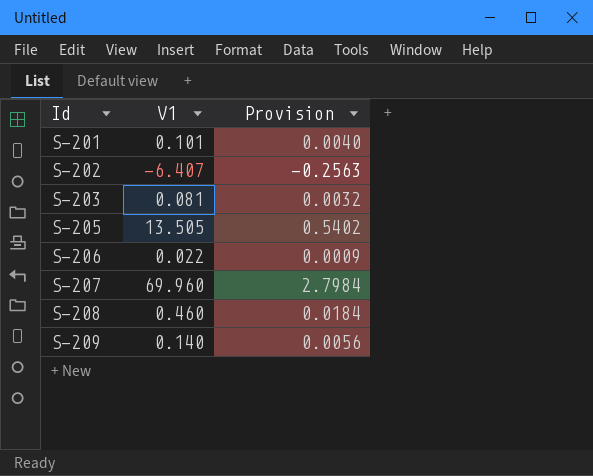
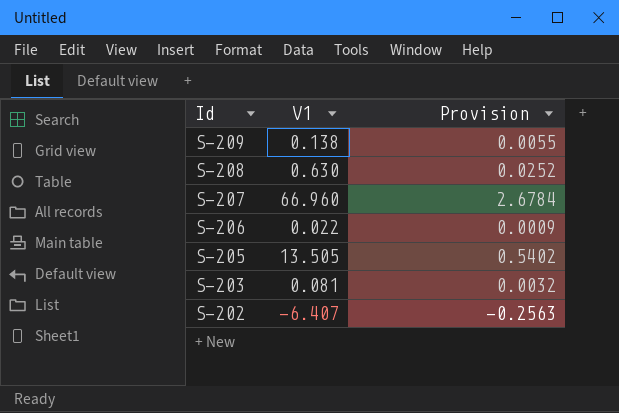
row order: Id ascending -> Id descending
row S-201: 0.101 | 0.0040 -> none
S-209 | V1: 0.140 -> 0.138
S-209 | Provision: 0.0056 -> 0.0055
S-208 | V1: 0.460 -> 0.630
S-208 | Provision: 0.0184 -> 0.0252
S-207 | V1: 69.960 -> 66.960
S-207 | Provision: 2.7984 -> 2.6784

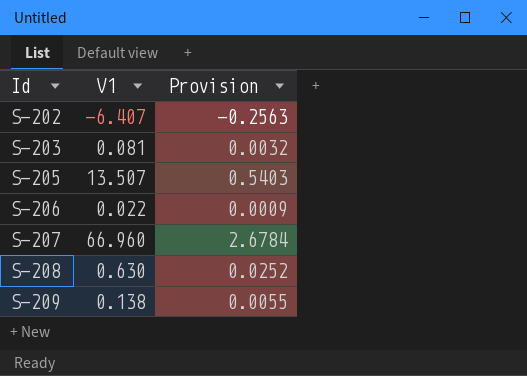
row order: Id descending -> Id ascending
S-205 | V1: 13.505 -> 13.507
S-205 | Provision: 0.5402 -> 0.5403

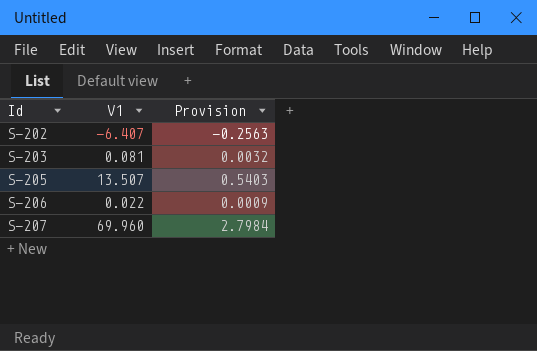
row S-208: 0.630 | 0.0252 -> none
row S-209: 0.138 | 0.0055 -> none
S-207 | V1: 66.960 -> 69.960
S-207 | Provision: 2.6784 -> 2.7984

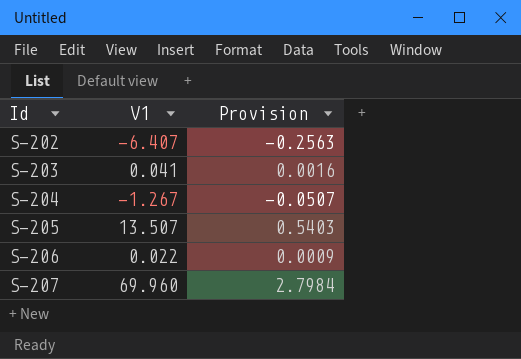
S-203 | V1: 0.081 -> 0.041
S-203 | Provision: 0.0032 -> 0.0016
row S-204: none -> -1.267 | -0.0507

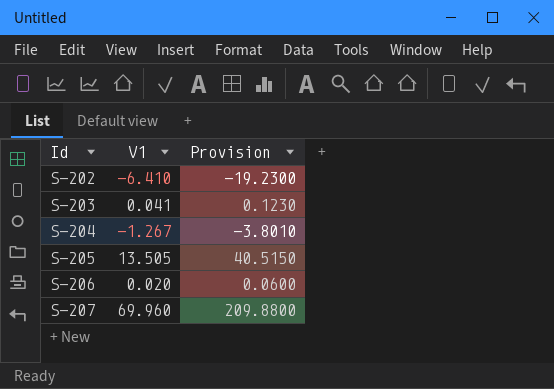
column Provision | formula: [V1] * 0.04 -> [V1] * 3
S-202 | V1: -6.407 -> -6.410
S-205 | V1: 13.507 -> 13.505
S-206 | V1: 0.022 -> 0.020

